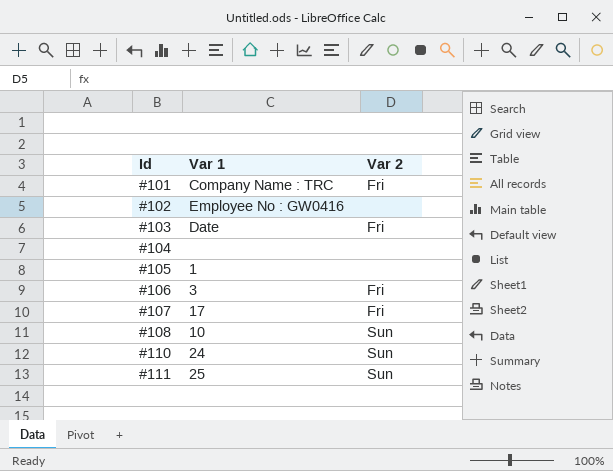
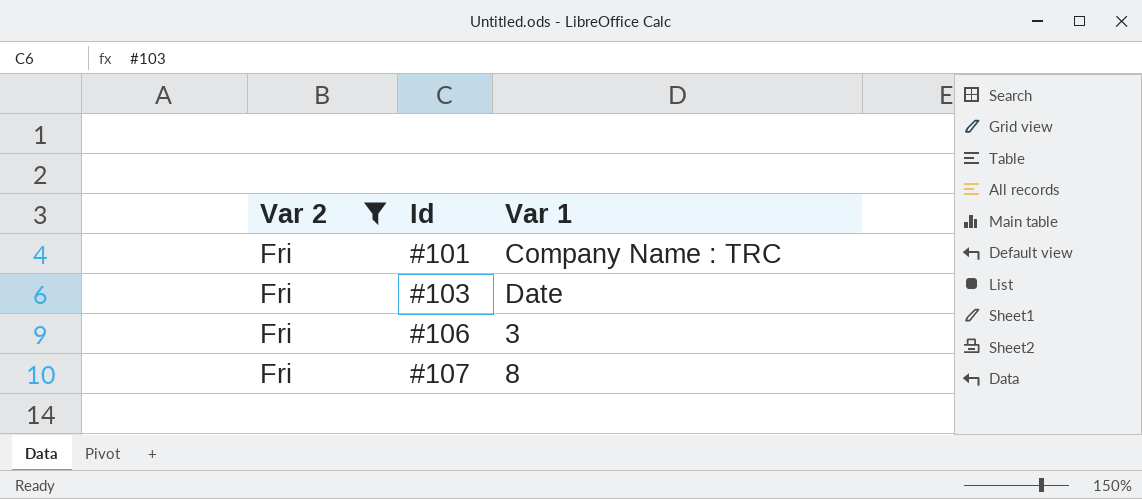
filter: none -> Var 2 = Fri
column Var 2 | position: 3 -> 1
#107 | Var 1: 17 -> 8

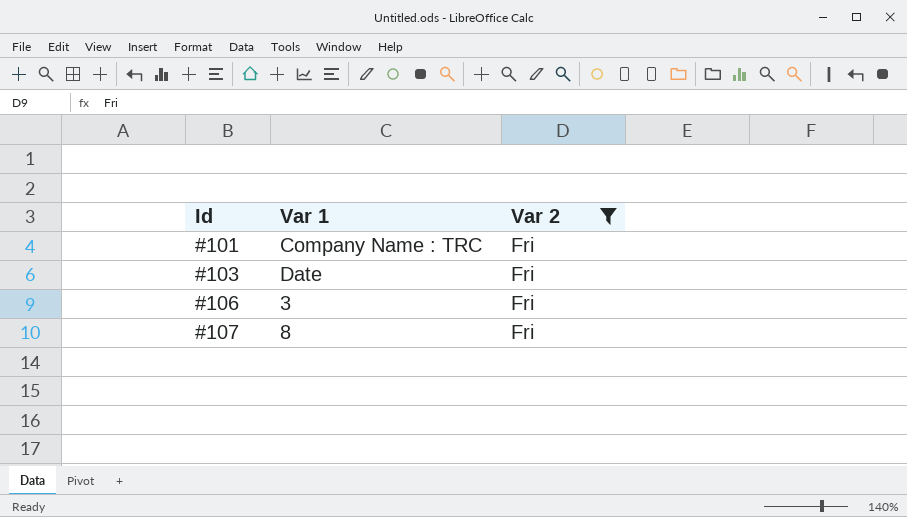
column Var 2 | position: 1 -> 3

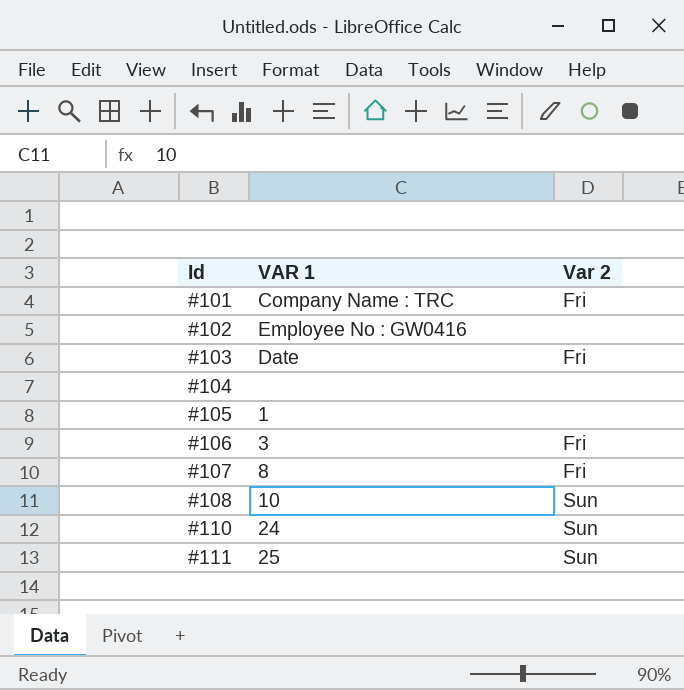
filter: Var 2 = Fri -> none
column name: Var 1 -> VAR 1

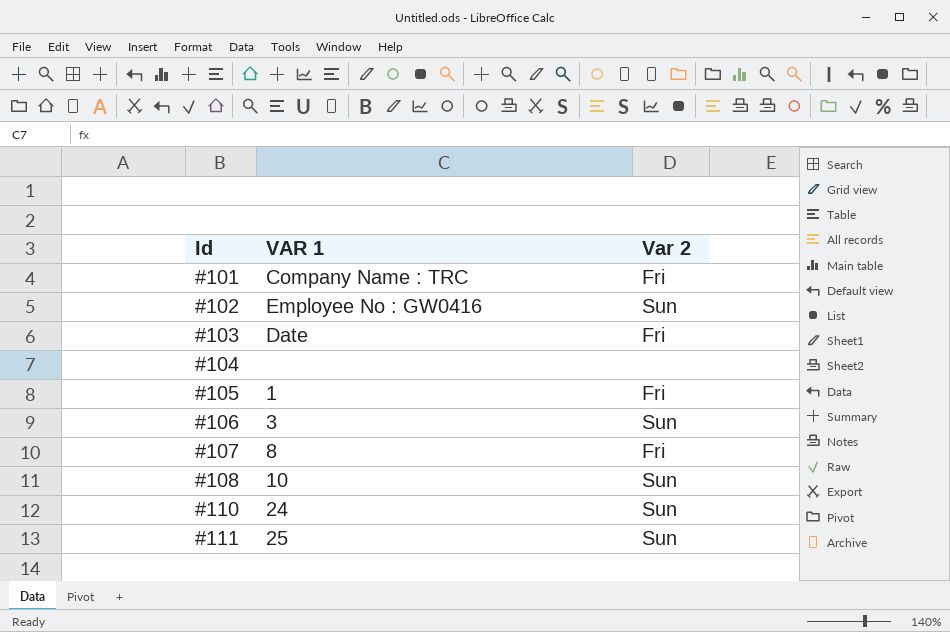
#102 | Var 2: none -> Sun
#105 | Var 2: none -> Fri
#106 | Var 2: Fri -> Sun

